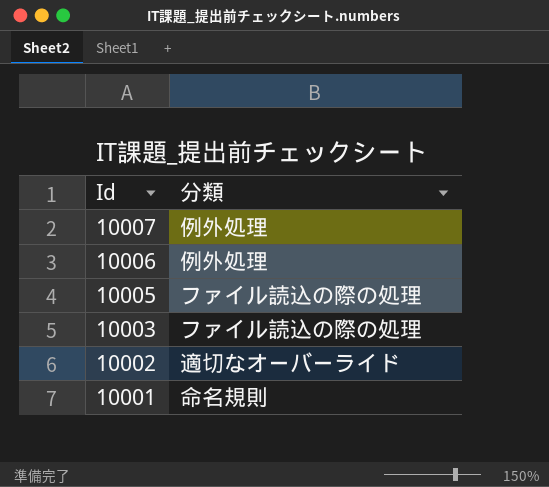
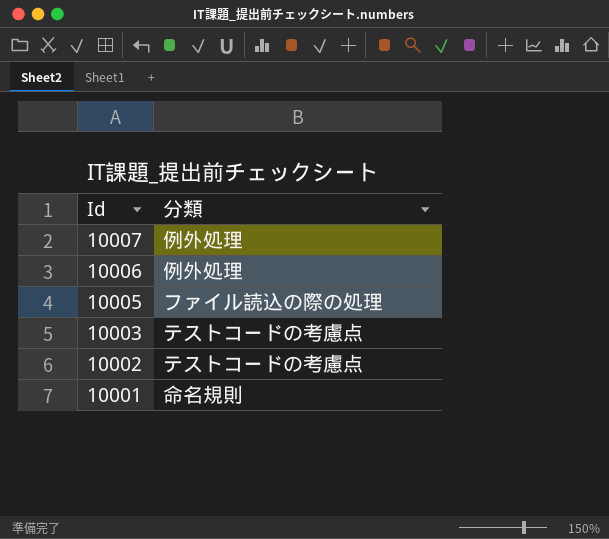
10003 | 分類: ファイル読込の際の処理 -> テストコードの考慮点
10002 | 分類: 適切なオーバーライド -> テストコードの考慮点

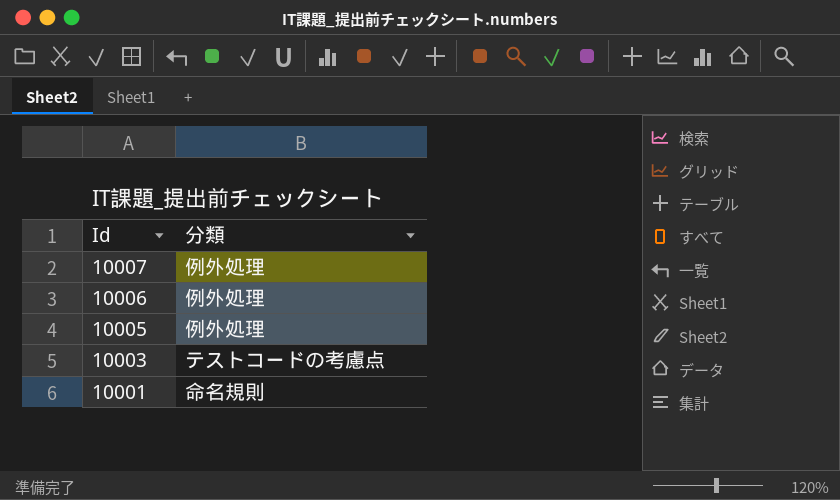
row 10002: テストコードの考慮点 -> none
10005 | 分類: ファイル読込の際の処理 -> 例外処理

